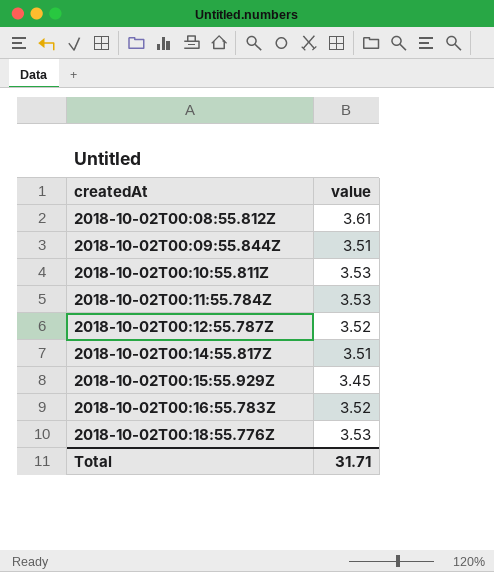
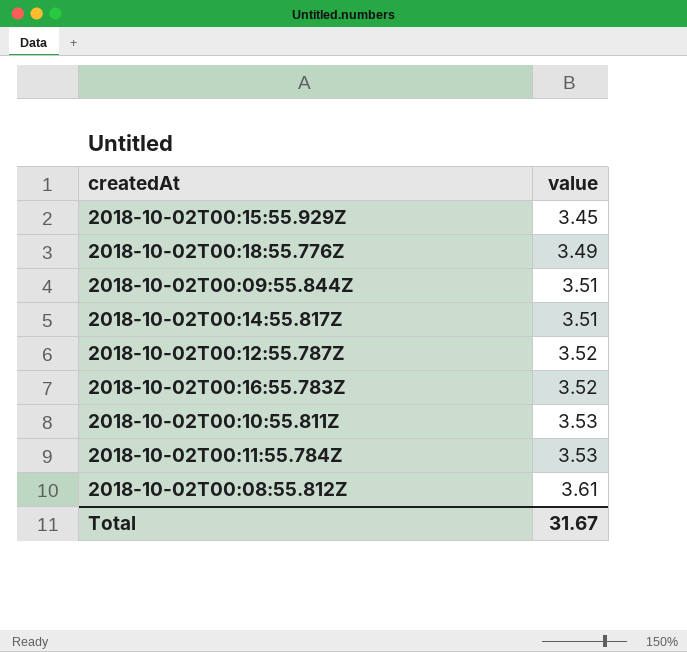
row order: createdAt ascending -> value ascending
2018-10-02T00:18:55.776Z | value: 3.53 -> 3.49
Total | value: 31.71 -> 31.67

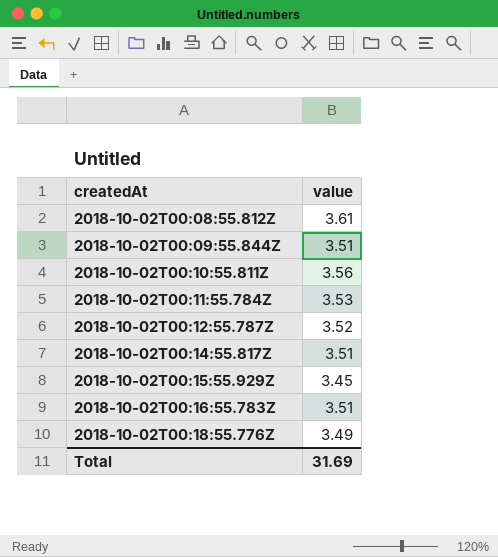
row order: value ascending -> createdAt ascending
2018-10-02T00:10:55.811Z | value: 3.53 -> 3.56
2018-10-02T00:16:55.783Z | value: 3.52 -> 3.51
Total | value: 31.67 -> 31.69

